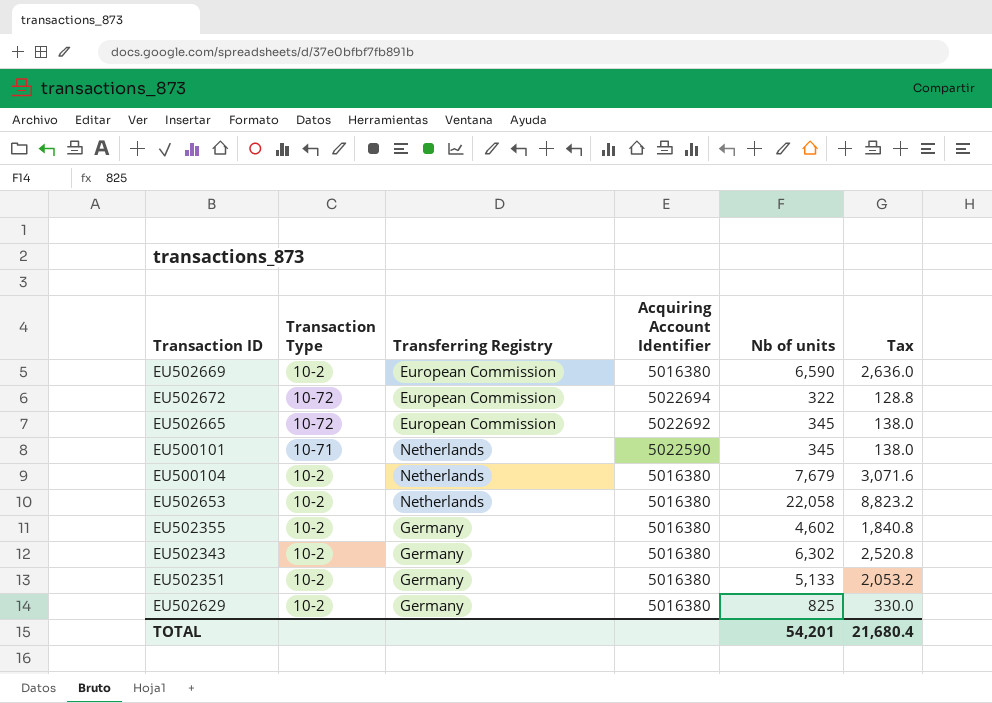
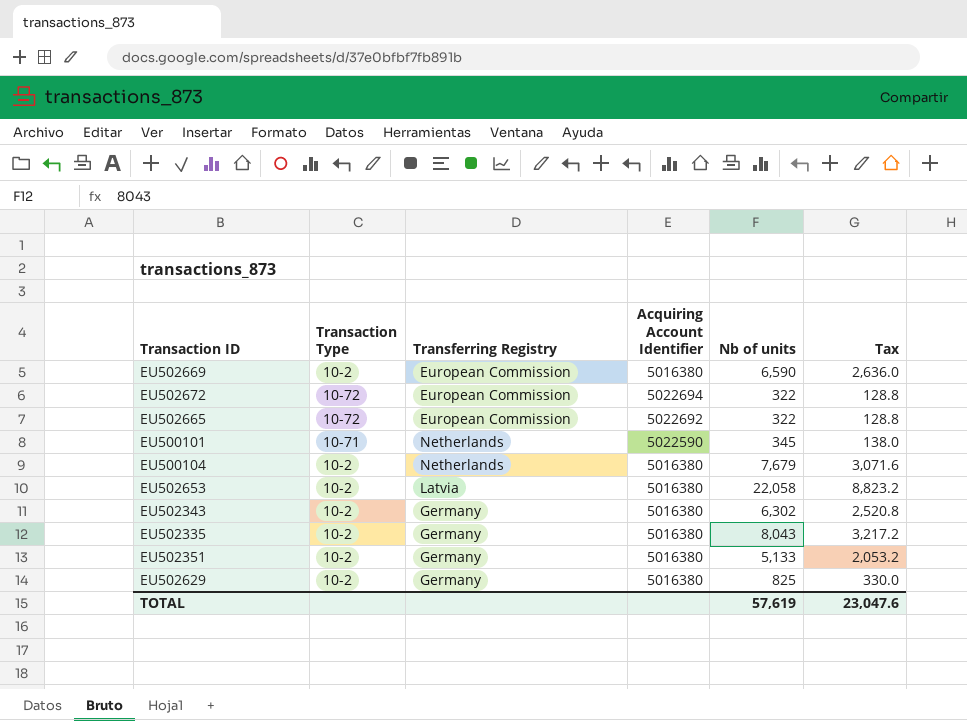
row EU502355: 10-2 | Germany | 5016380 | 4,602 | 1,840.8 -> none
EU502665 | Nb of units: 345 -> 322
EU502665 | Tax: 138.0 -> 128.8
EU502653 | Transferring Registry: Netherlands -> Latvia
row EU502335: none -> 10-2 | Germany | 5016380 | 8,043 | 3,217.2
TOTAL | Nb of units: 54,201 -> 57,619
TOTAL | Tax: 21,680.4 -> 23,047.6

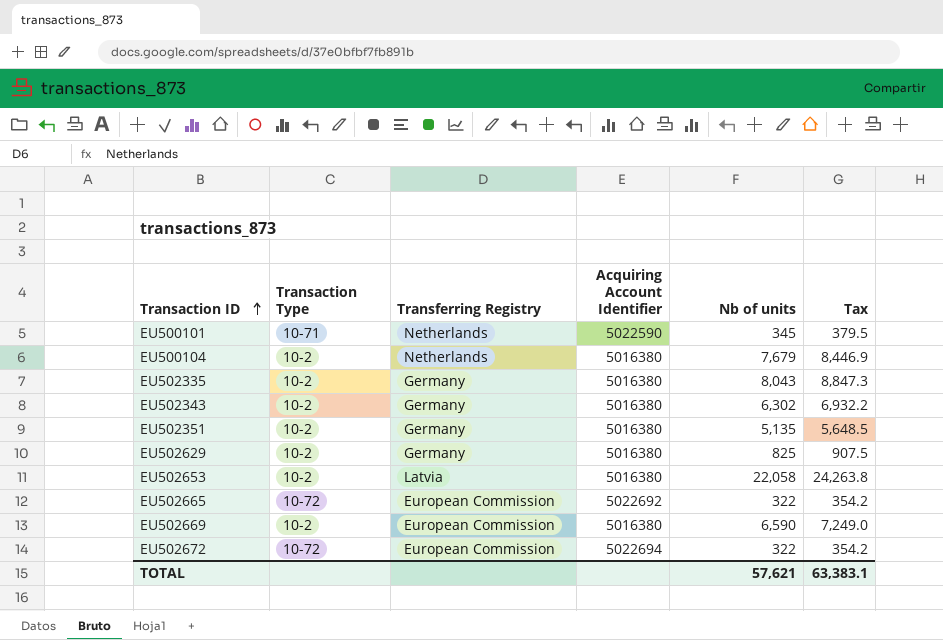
row order: none -> Transaction ID ascending
column Tax | formula: [Nb of units] * 0.4 -> [Nb of units] * 1.1
EU502351 | Nb of units: 5,133 -> 5,135
TOTAL | Nb of units: 57,619 -> 57,621
TOTAL | Tax: 23,047.6 -> 63,383.1

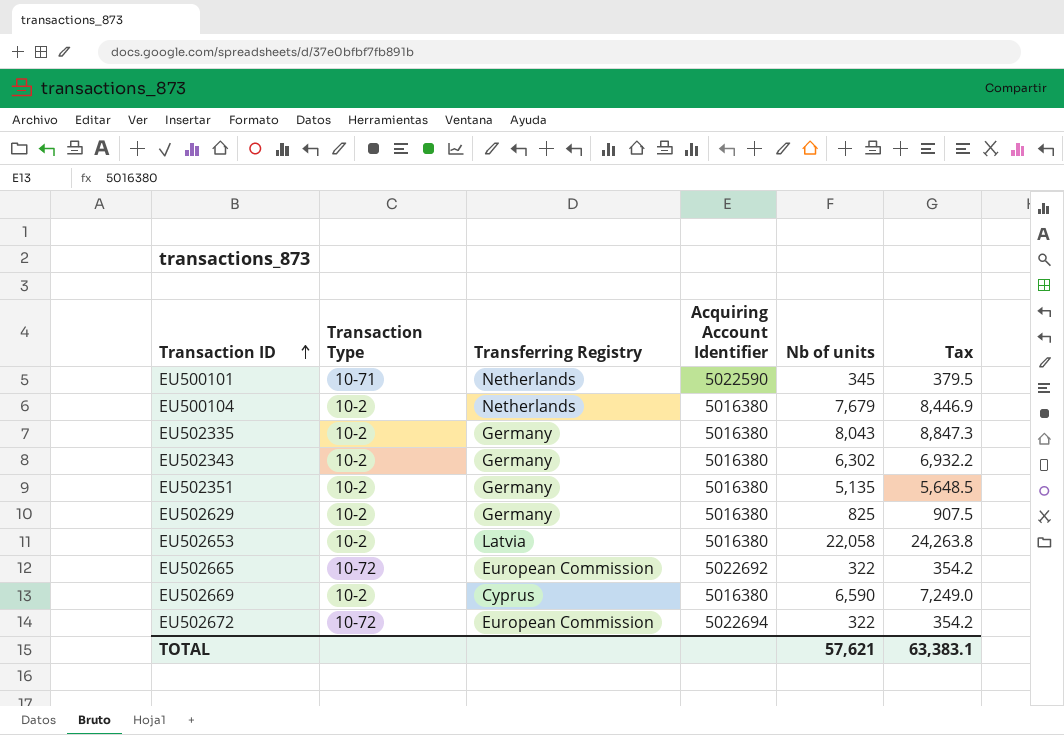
EU502669 | Transferring Registry: European Commission -> Cyprus

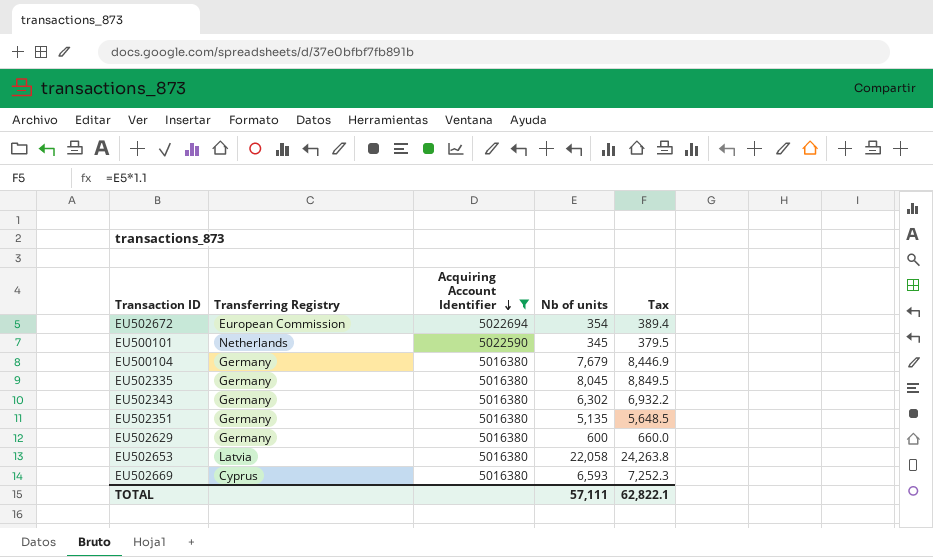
filter: none -> Acquiring Account Identifier != 5022692
row order: Transaction ID ascending -> Acquiring Account Identifier descending
column Transaction Type | position: 2 -> none
EU502672 | Nb of units: 322 -> 354
EU502672 | Tax: 354.2 -> 389.4
EU500104 | Transferring Registry: Netherlands -> Germany
EU502335 | Nb of units: 8,043 -> 8,045
EU502335 | Tax: 8,847.3 -> 8,849.5
EU502629 | Nb of units: 825 -> 600
EU502629 | Tax: 907.5 -> 660.0
EU502669 | Nb of units: 6,590 -> 6,593
EU502669 | Tax: 7,249.0 -> 7,252.3
TOTAL | Nb of units: 57,621 -> 57,111
TOTAL | Tax: 63,383.1 -> 62,822.1

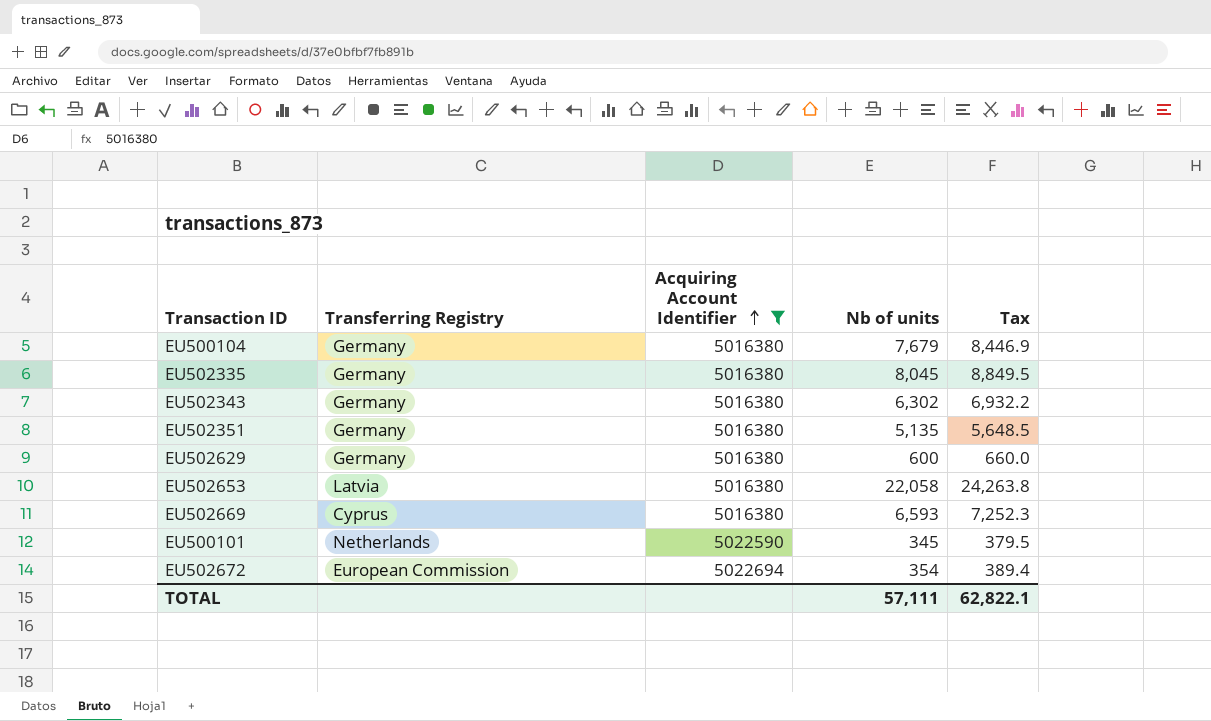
row order: Acquiring Account Identifier descending -> Acquiring Account Identifier ascending

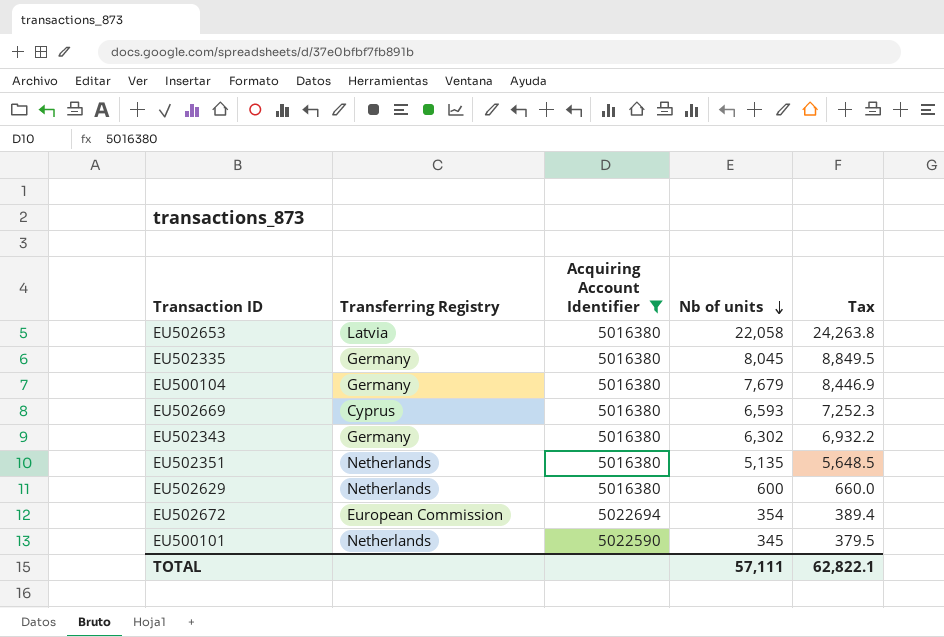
row order: Acquiring Account Identifier ascending -> Nb of units descending
EU502351 | Transferring Registry: Germany -> Netherlands
EU502629 | Transferring Registry: Germany -> Netherlands

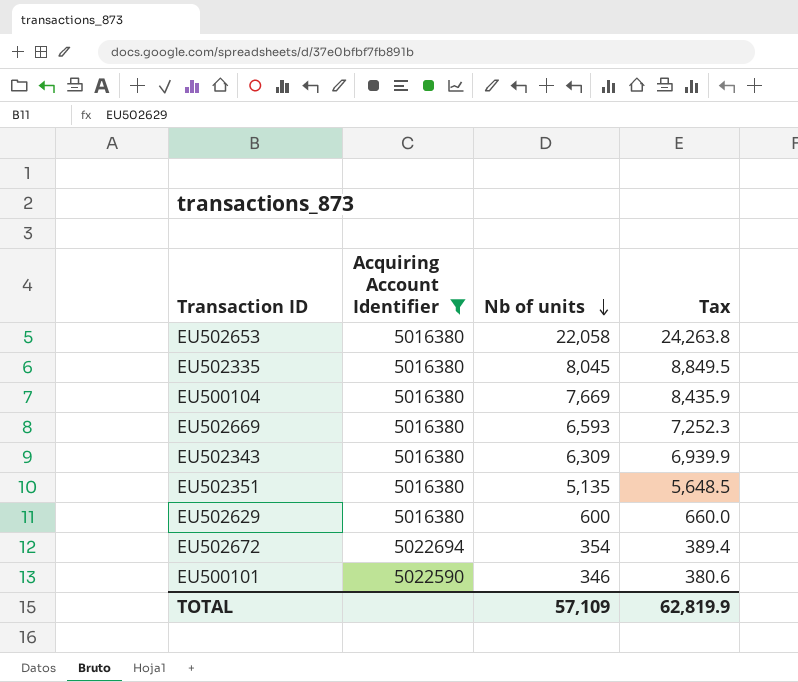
column Transferring Registry | position: 2 -> none
EU500104 | Nb of units: 7,679 -> 7,669
EU500104 | Tax: 8,446.9 -> 8,435.9
EU502343 | Nb of units: 6,302 -> 6,309
EU502343 | Tax: 6,932.2 -> 6,939.9
EU500101 | Nb of units: 345 -> 346
EU500101 | Tax: 379.5 -> 380.6
TOTAL | Nb of units: 57,111 -> 57,109
TOTAL | Tax: 62,822.1 -> 62,819.9

